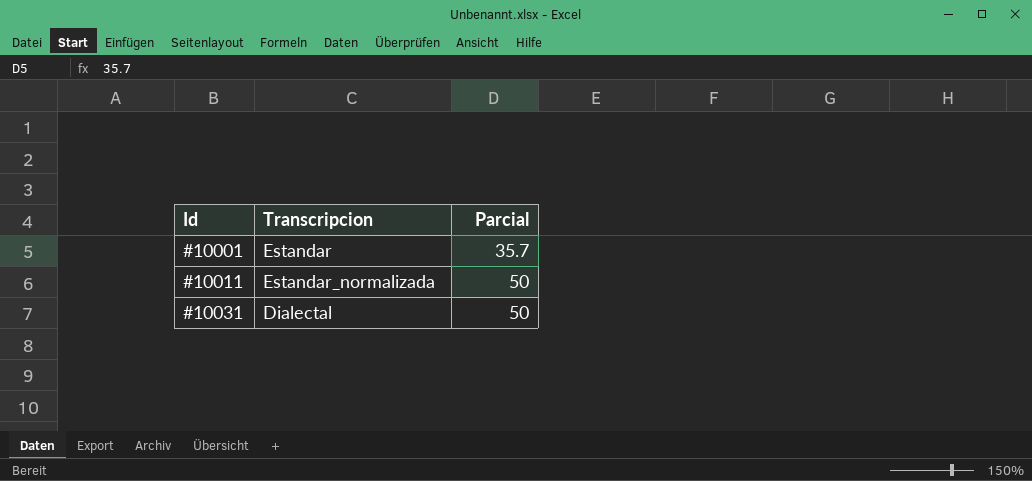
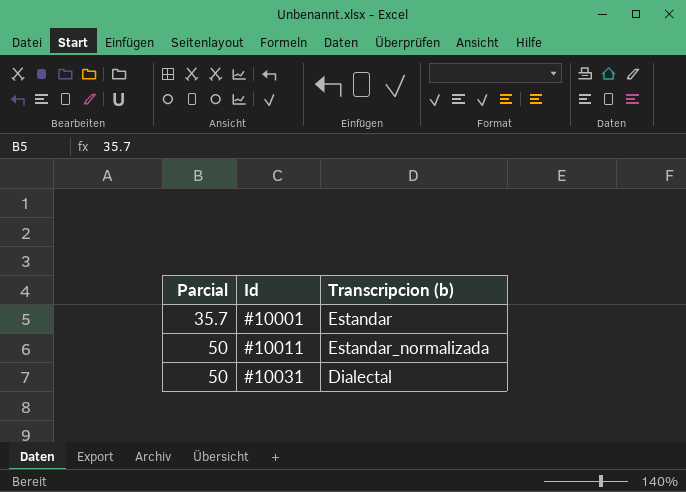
column Parcial | position: 3 -> 1
column name: Transcripcion -> Transcripcion (b)

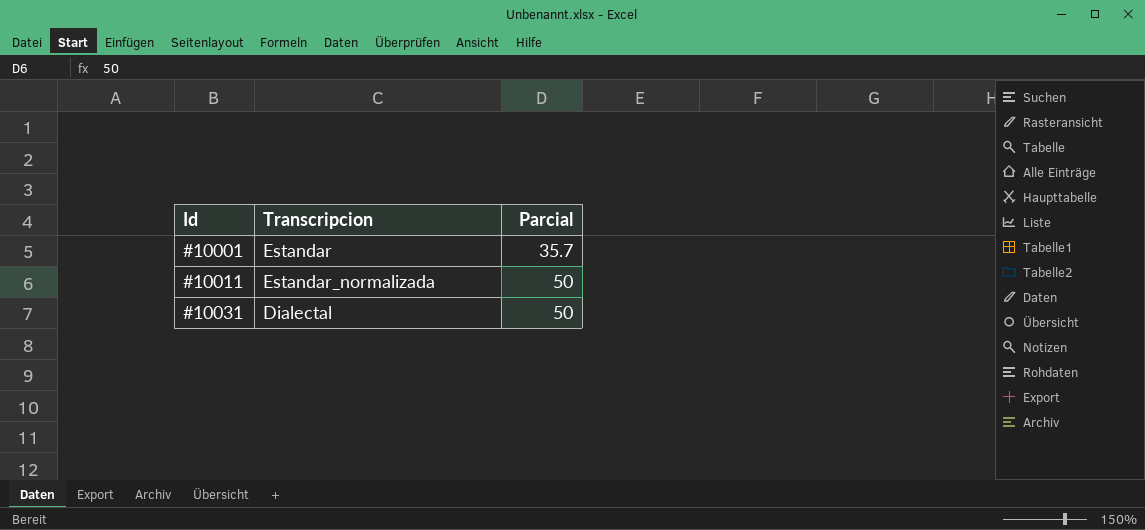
column name: Transcripcion (b) -> Transcripcion
column Parcial | position: 1 -> 3

